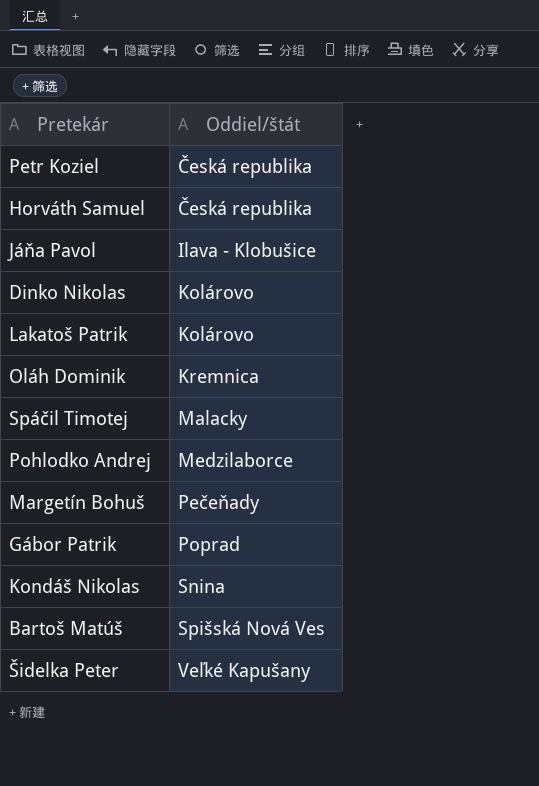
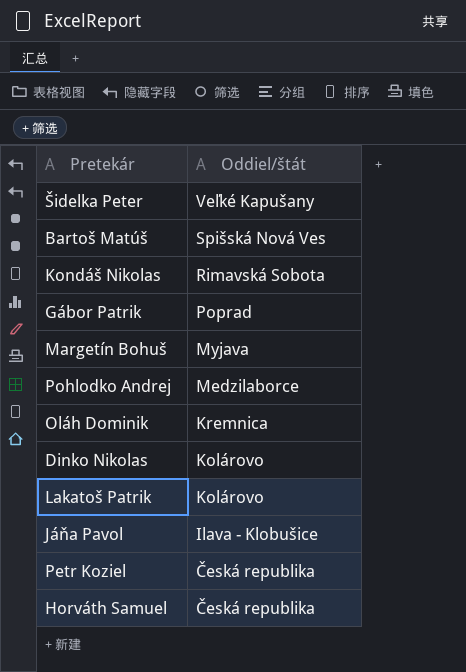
row order: Oddiel/štát ascending -> Oddiel/štát descending
row Spáčil Timotej: Malacky -> none
Kondáš Nikolas | Oddiel/štát: Snina -> Rimavská Sobota
Margetín Bohuš | Oddiel/štát: Pečeňady -> Myjava

